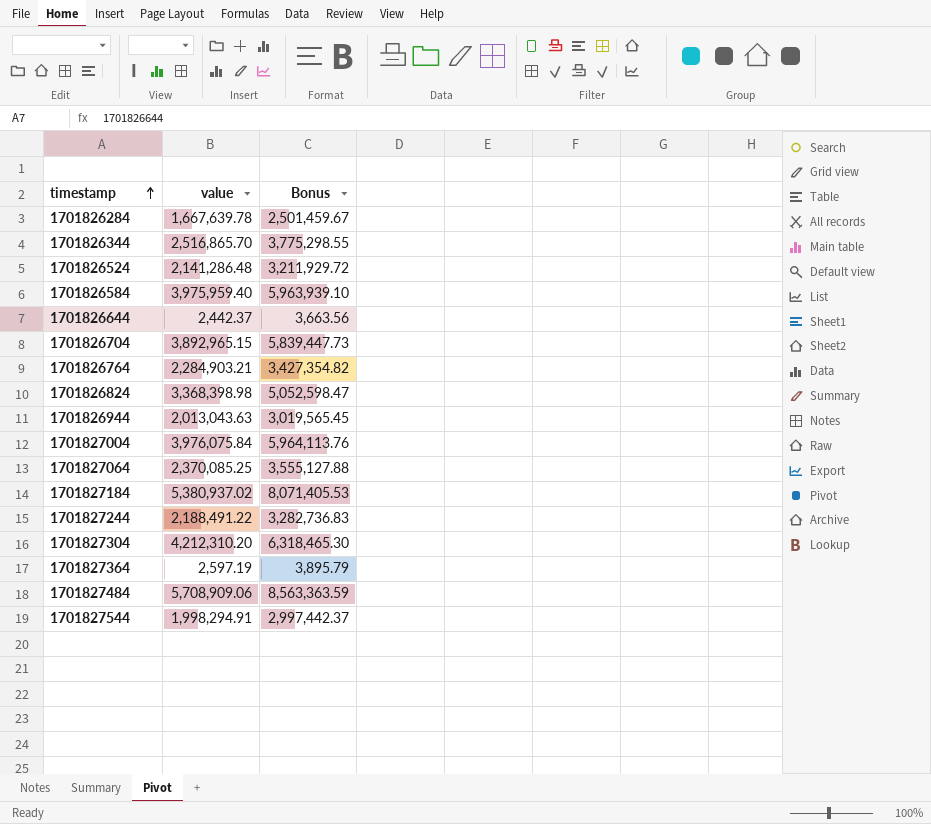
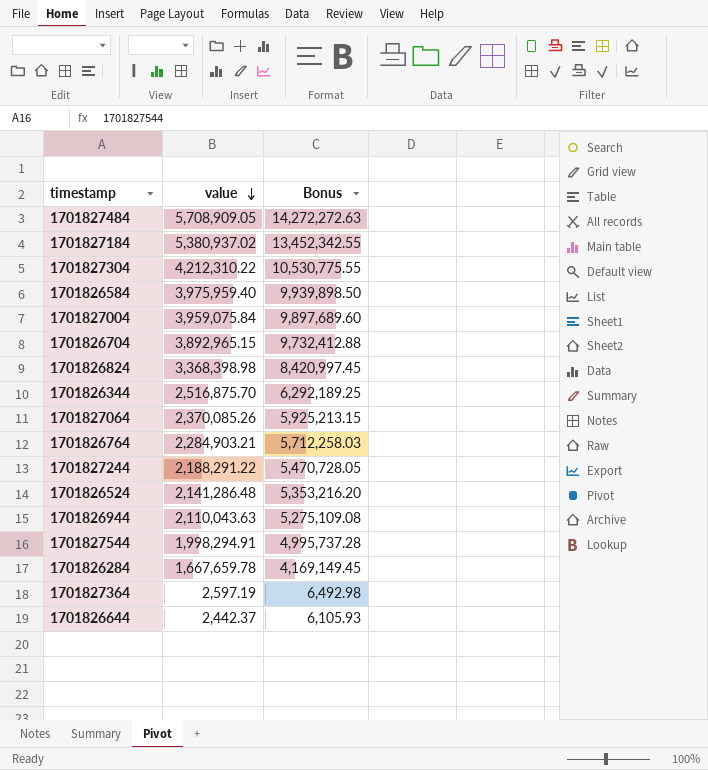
row order: timestamp ascending -> value descending
column Bonus | formula: [value] * 1.5 -> [value] * 2.5
1701827484 | value: 5,708,909.06 -> 5,708,909.05
1701827304 | value: 4,212,310.20 -> 4,212,310.22
1701827004 | value: 3,976,075.84 -> 3,959,075.84
1701826344 | value: 2,516,865.70 -> 2,516,875.70
1701827064 | value: 2,370,085.25 -> 2,370,085.26
1701827244 | value: 2,188,491.22 -> 2,188,291.22
1701826944 | value: 2,013,043.63 -> 2,110,043.63
1701826284 | value: 1,667,639.78 -> 1,667,659.78

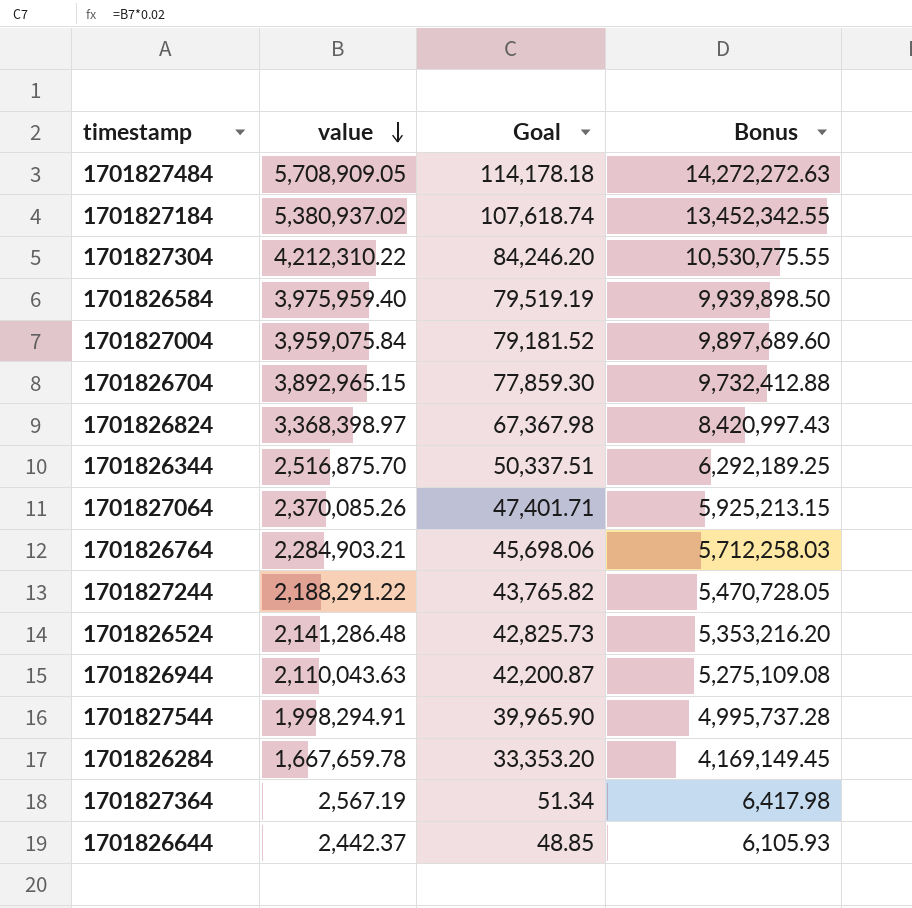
column Goal | formula: none -> [value] * 0.02
1701826824 | value: 3,368,398.98 -> 3,368,398.97
1701826824 | Bonus: 8,420,997.45 -> 8,420,997.43
1701827364 | value: 2,597.19 -> 2,567.19
1701827364 | Bonus: 6,492.98 -> 6,417.98

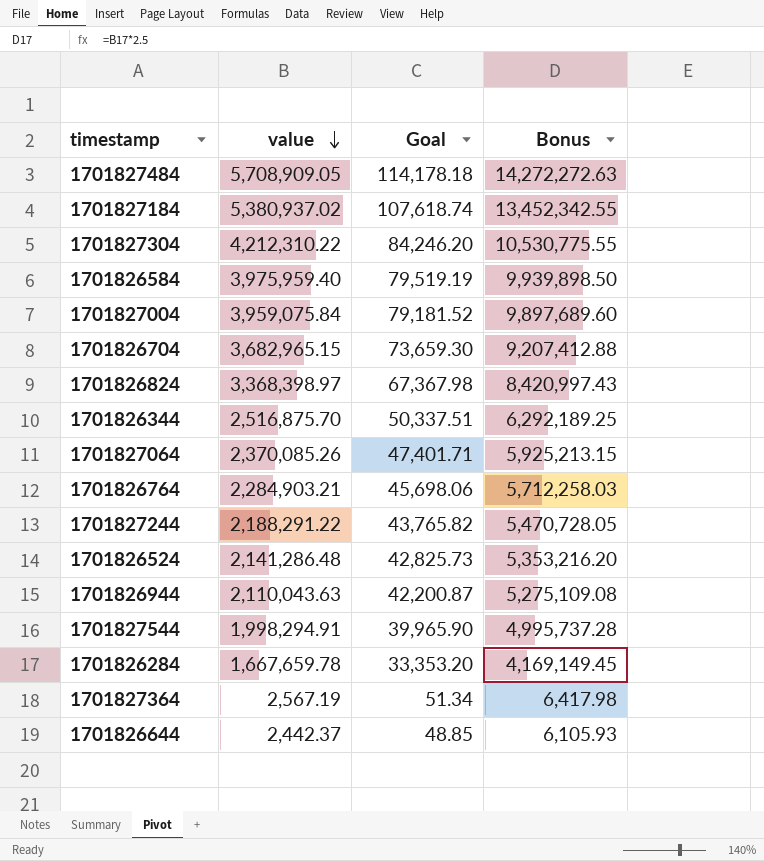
1701826704 | value: 3,892,965.15 -> 3,682,965.15
1701826704 | Goal: 77,859.30 -> 73,659.30
1701826704 | Bonus: 9,732,412.88 -> 9,207,412.88

